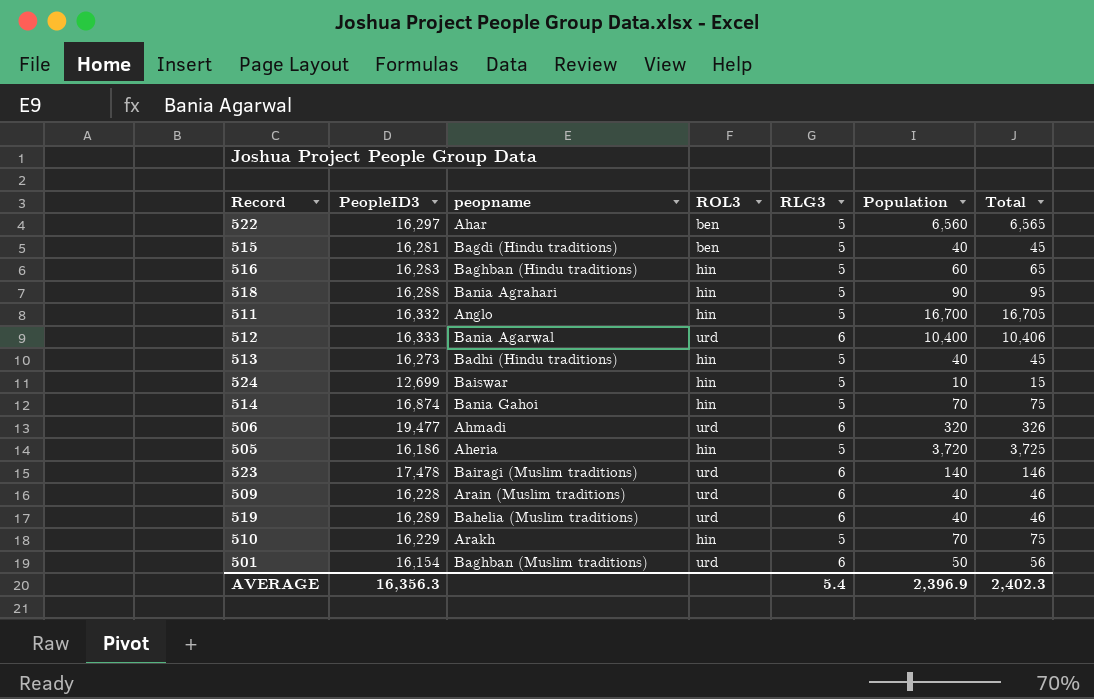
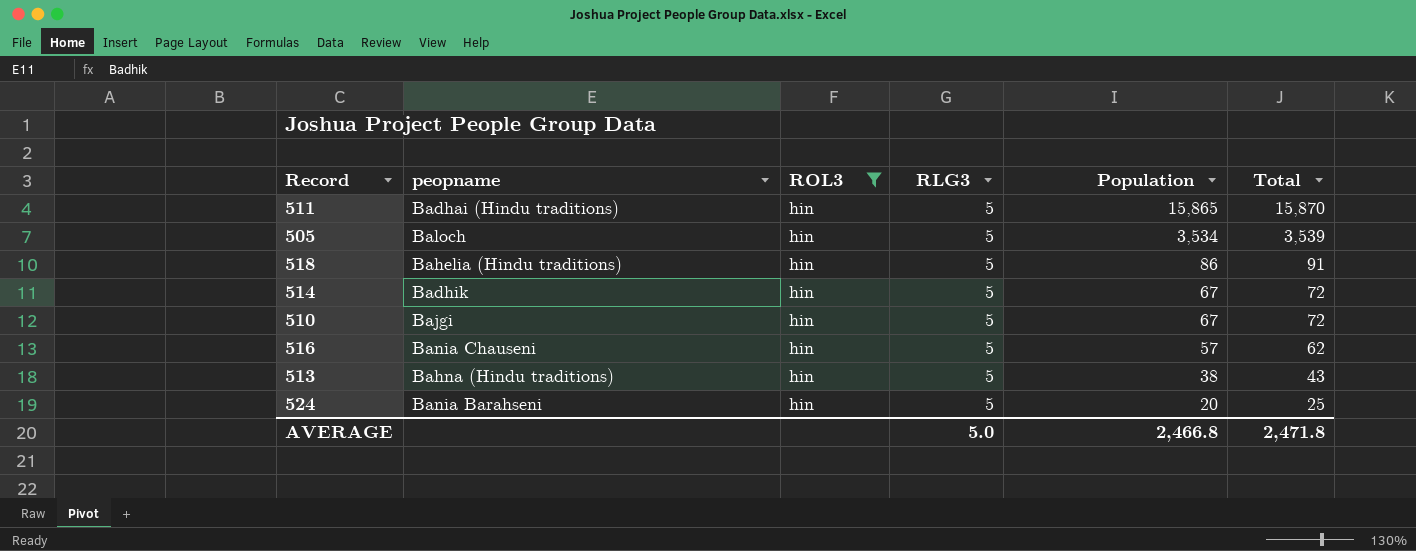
filter: none -> ROL3 = hin
row order: none -> Population descending
column PeopleID3 | position: 2 -> none
511 | peopname: Anglo -> Badhai (Hindu traditions)
511 | Population: 16,700 -> 15,865
511 | Total: 16,705 -> 15,870
505 | peopname: Aheria -> Baloch
505 | Population: 3,720 -> 3,534
505 | Total: 3,725 -> 3,539
518 | peopname: Bania Agrahari -> Bahelia (Hindu traditions)
518 | Population: 90 -> 86
518 | Total: 95 -> 91
514 | peopname: Bania Gahoi -> Badhik
514 | Population: 70 -> 67
514 | Total: 75 -> 72
510 | peopname: Arakh -> Bajgi
510 | Population: 70 -> 67
510 | Total: 75 -> 72
516 | peopname: Baghban (Hindu traditions) -> Bania Chauseni
516 | Population: 60 -> 57
516 | Total: 65 -> 62
513 | peopname: Badhi (Hindu traditions) -> Bahna (Hindu traditions)
513 | Population: 40 -> 38
513 | Total: 45 -> 43
524 | peopname: Baiswar -> Bania Barahseni
524 | Population: 10 -> 20
524 | Total: 15 -> 25
AVERAGE | RLG3: 5.4 -> 5.0
AVERAGE | Population: 2,396.9 -> 2,466.8
AVERAGE | Total: 2,402.3 -> 2,471.8

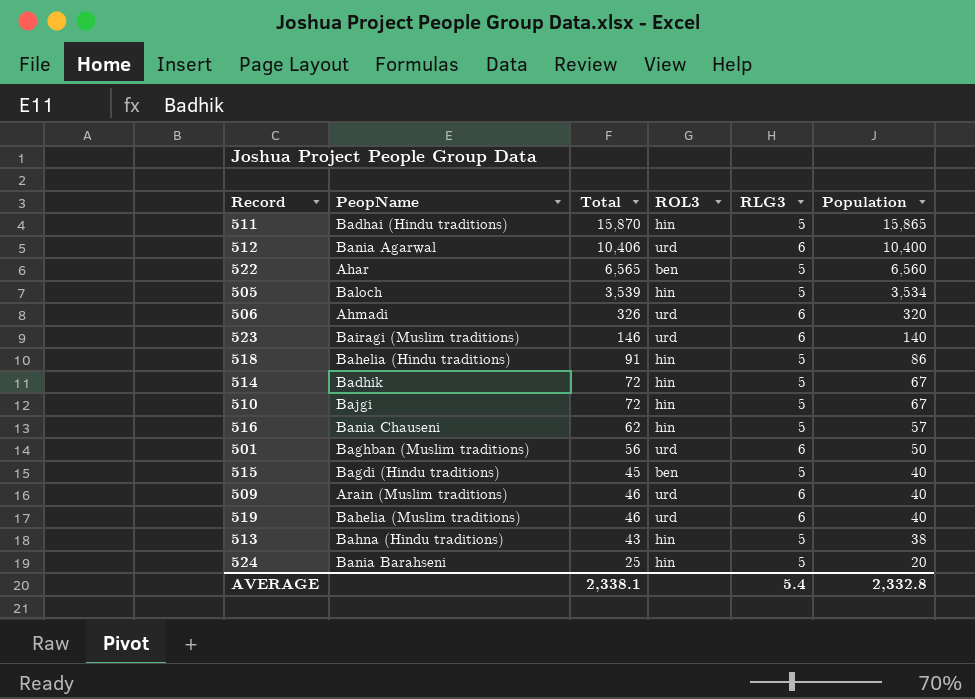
filter: ROL3 = hin -> none
column name: peopname -> PeopName
column Total | position: 6 -> 3
AVERAGE | Total: 2,471.8 -> 2,338.1
AVERAGE | RLG3: 5.0 -> 5.4
AVERAGE | Population: 2,466.8 -> 2,332.8

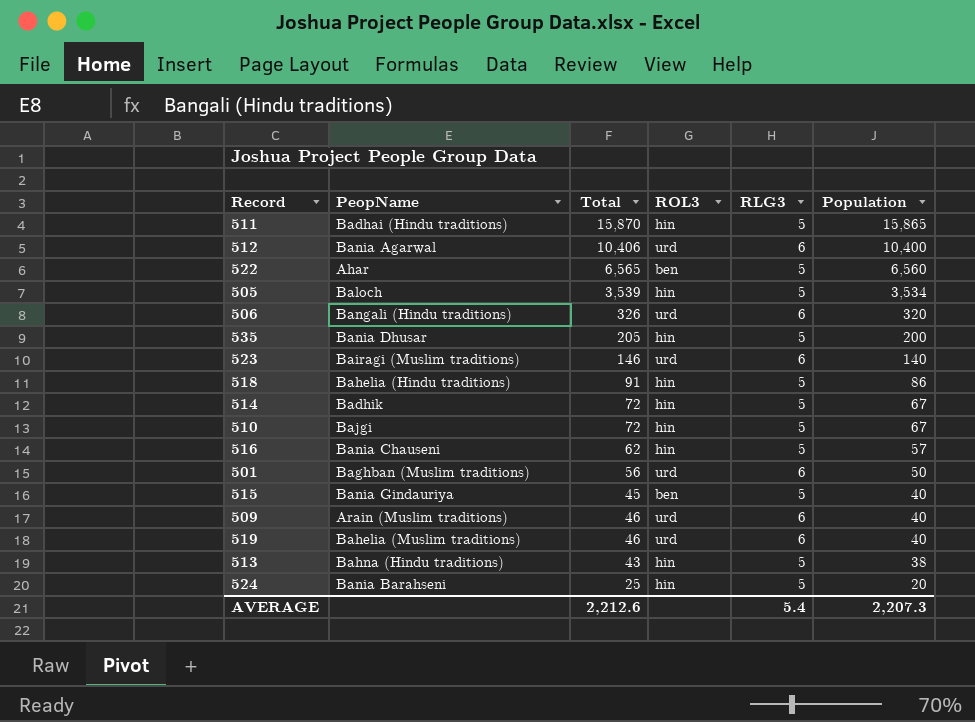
506 | PeopName: Ahmadi -> Bangali (Hindu traditions)
row 535: none -> Bania Dhusar | 205 | hin | 5 | 200
515 | PeopName: Bagdi (Hindu traditions) -> Bania Gindauriya
AVERAGE | Total: 2,338.1 -> 2,212.6
AVERAGE | Population: 2,332.8 -> 2,207.3

